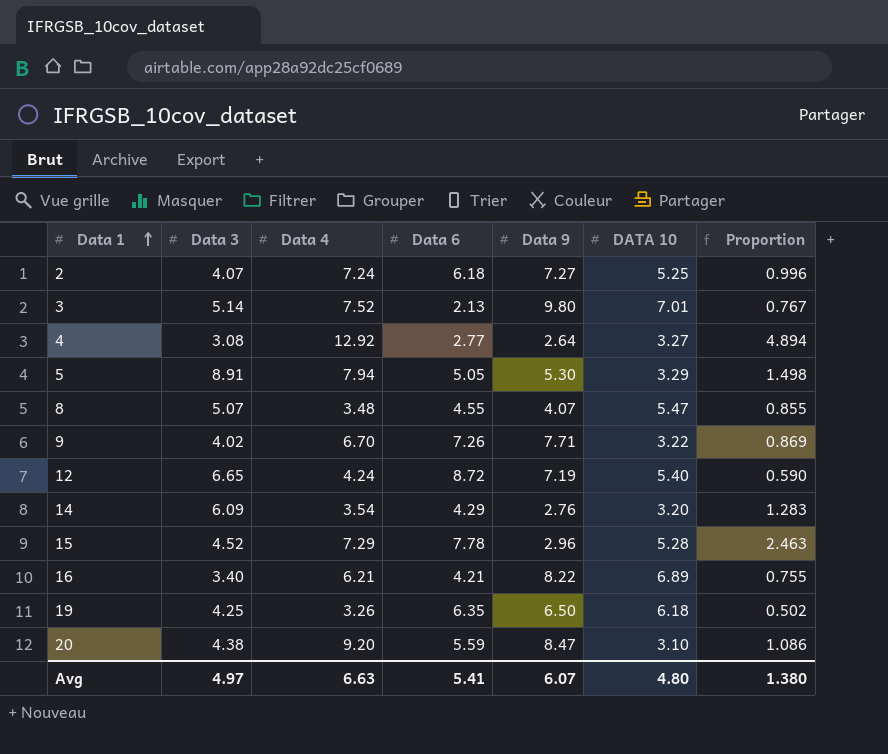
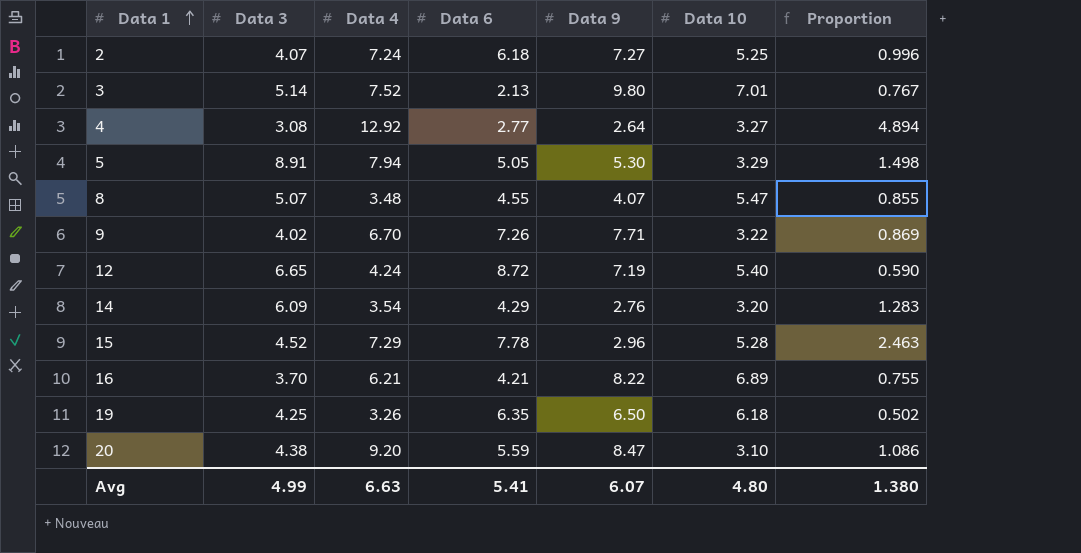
column name: DATA 10 -> Data 10
16 | Data 3: 3.40 -> 3.70
Avg | Data 3: 4.97 -> 4.99

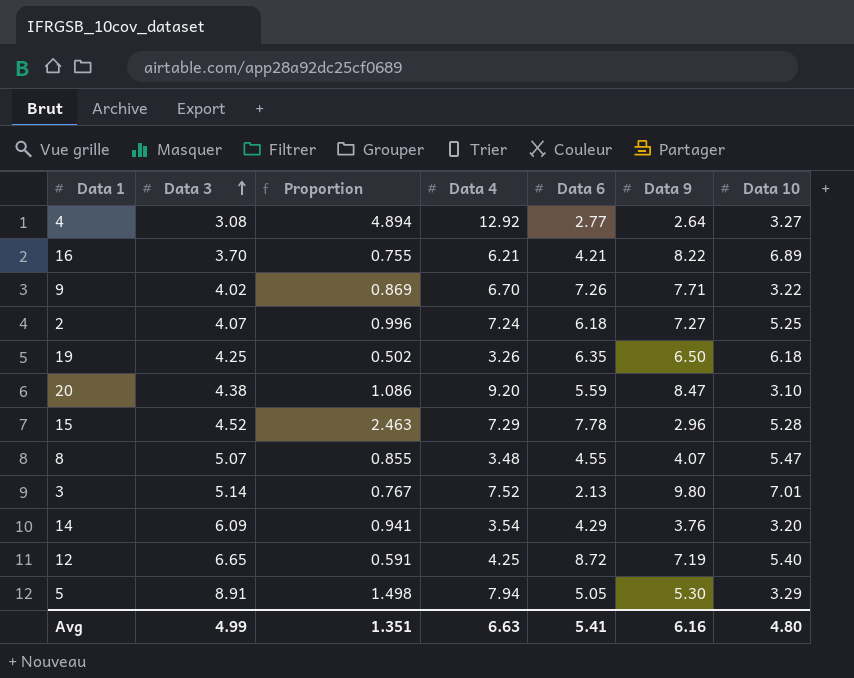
row order: Data 1 ascending -> Data 3 ascending
column Proportion | position: 7 -> 3
14 | Proportion: 1.283 -> 0.941
14 | Data 9: 2.76 -> 3.76
12 | Proportion: 0.590 -> 0.591
12 | Data 4: 4.24 -> 4.25
Avg | Proportion: 1.380 -> 1.351
Avg | Data 9: 6.07 -> 6.16

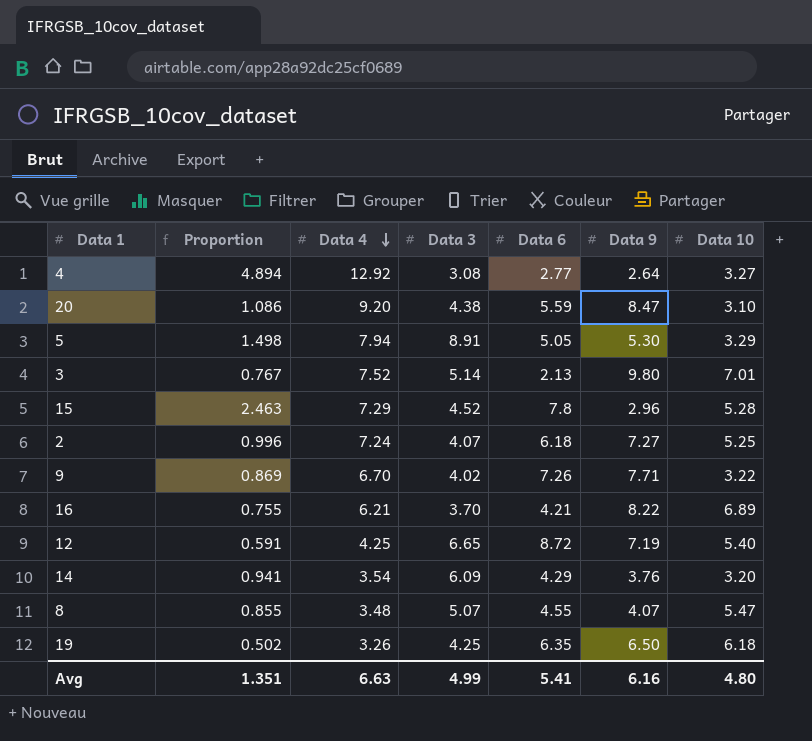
row order: Data 3 ascending -> Data 4 descending
column Data 3 | position: 2 -> 4
15 | Data 6: 7.78 -> 7.8

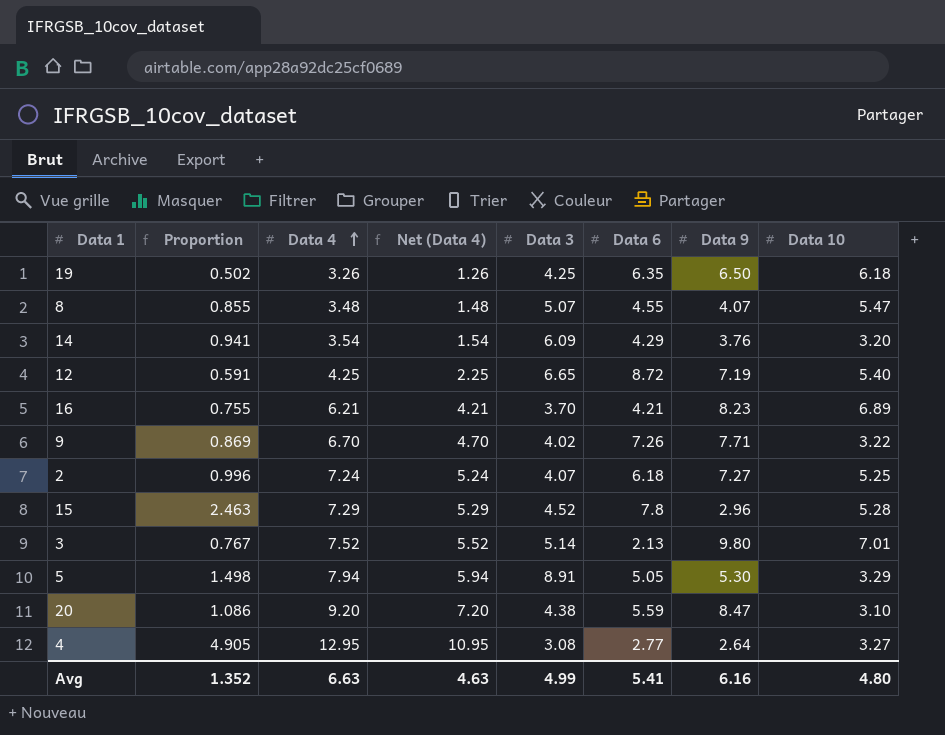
row order: Data 4 descending -> Data 4 ascending
column Net (Data 4) | formula: none -> [Data 4] - 2
16 | Data 9: 8.22 -> 8.23
4 | Proportion: 4.894 -> 4.905
4 | Data 4: 12.92 -> 12.95
Avg | Proportion: 1.351 -> 1.352

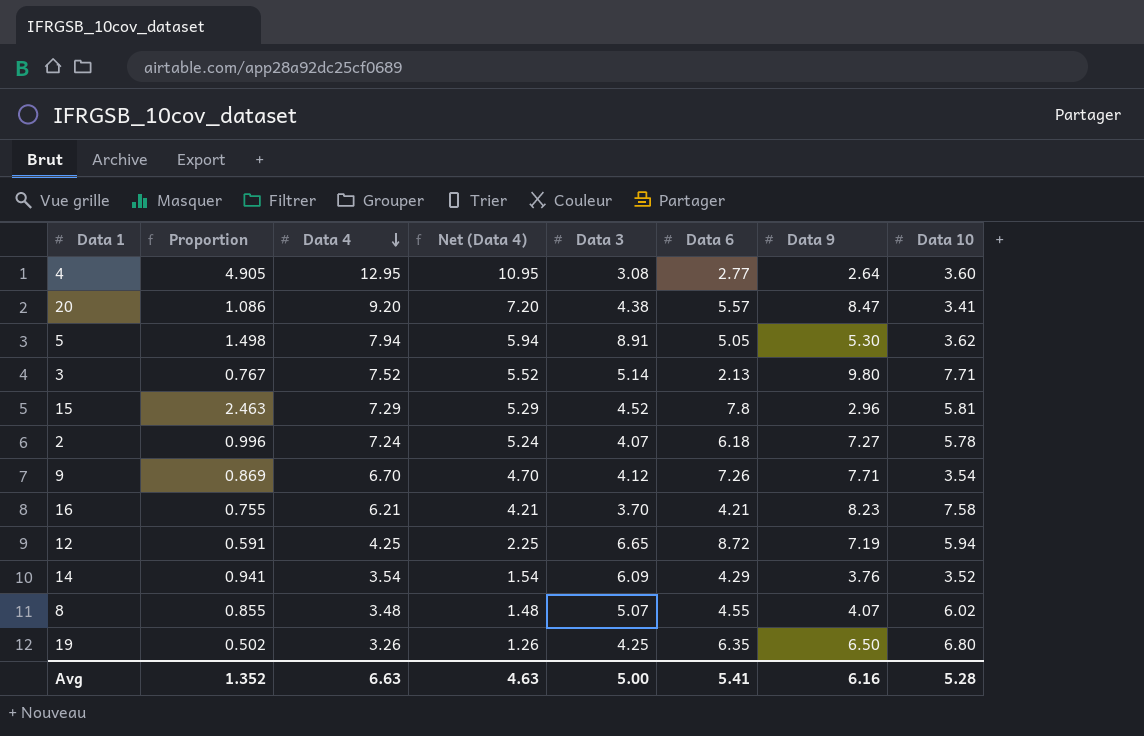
row order: Data 4 ascending -> Data 4 descending
4 | Data 10: 3.27 -> 3.60
20 | Data 6: 5.59 -> 5.57
20 | Data 10: 3.10 -> 3.41
5 | Data 10: 3.29 -> 3.62
3 | Data 10: 7.01 -> 7.71
15 | Data 10: 5.28 -> 5.81
2 | Data 10: 5.25 -> 5.78
9 | Data 3: 4.02 -> 4.12
9 | Data 10: 3.22 -> 3.54
16 | Data 10: 6.89 -> 7.58
12 | Data 10: 5.40 -> 5.94
14 | Data 10: 3.20 -> 3.52
8 | Data 10: 5.47 -> 6.02
19 | Data 10: 6.18 -> 6.80
Avg | Data 3: 4.99 -> 5.00
Avg | Data 10: 4.80 -> 5.28

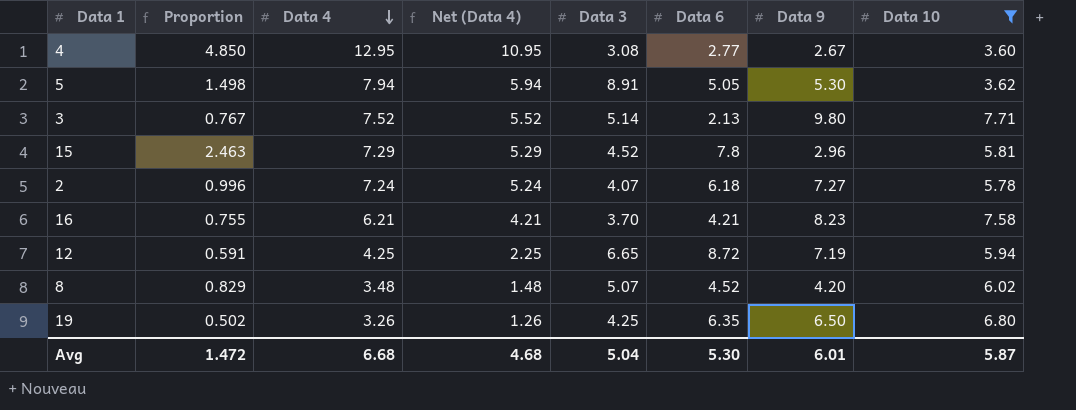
filter: none -> Data 10 >= 3.60
4 | Proportion: 4.905 -> 4.850
4 | Data 9: 2.64 -> 2.67
8 | Proportion: 0.855 -> 0.829
8 | Data 6: 4.55 -> 4.52
8 | Data 9: 4.07 -> 4.20
Avg | Proportion: 1.352 -> 1.472
Avg | Data 4: 6.63 -> 6.68
Avg | Net (Data 4): 4.63 -> 4.68
Avg | Data 3: 5.00 -> 5.04
Avg | Data 6: 5.41 -> 5.30
Avg | Data 9: 6.16 -> 6.01
Avg | Data 10: 5.28 -> 5.87

